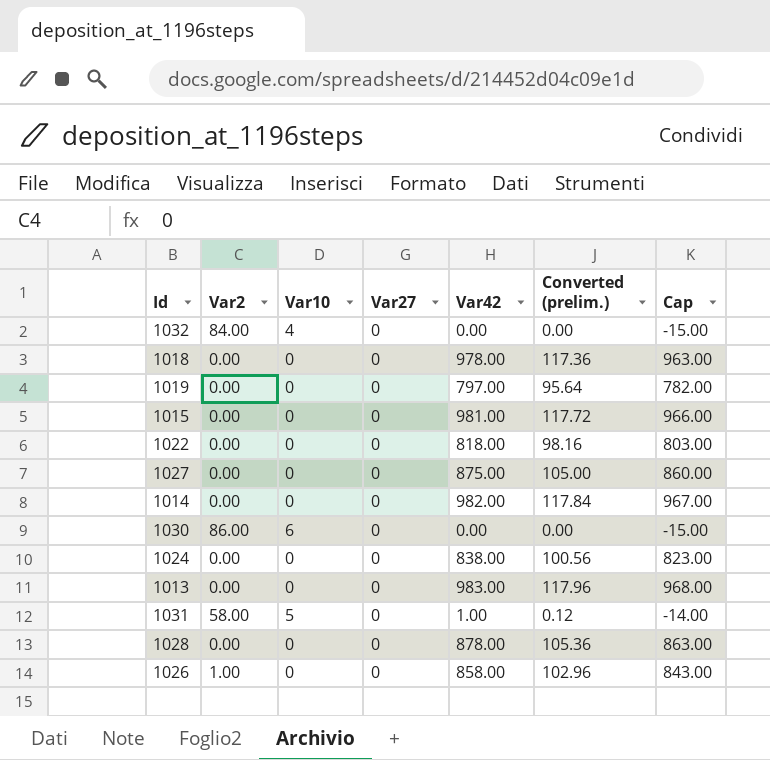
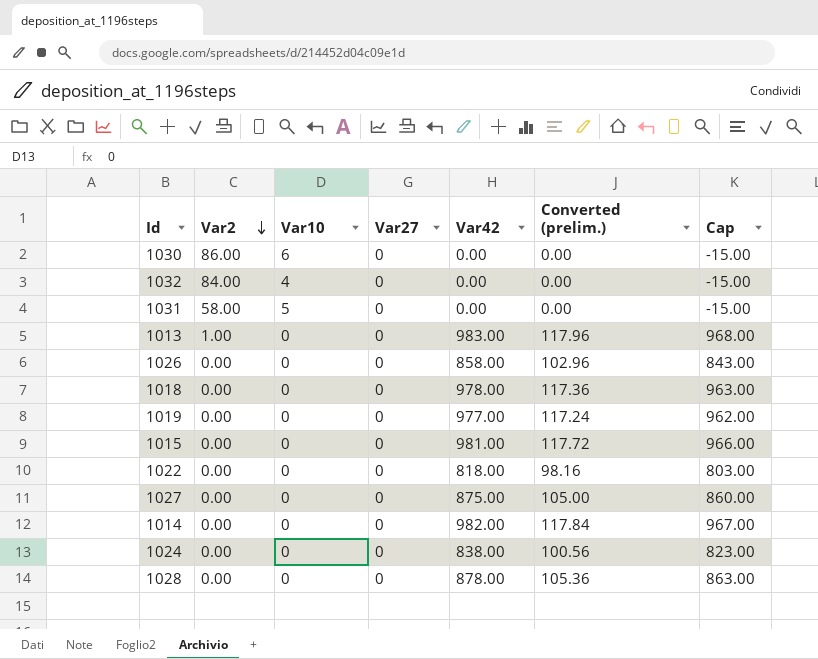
row order: none -> Var2 descending
1031 | Var42: 1.00 -> 0.00
1031 | Converted (prelim.): 0.12 -> 0.00
1031 | Cap: -14.00 -> -15.00
1013 | Var2: 0.00 -> 1.00
1026 | Var2: 1.00 -> 0.00
1019 | Var42: 797.00 -> 977.00
1019 | Converted (prelim.): 95.64 -> 117.24
1019 | Cap: 782.00 -> 962.00

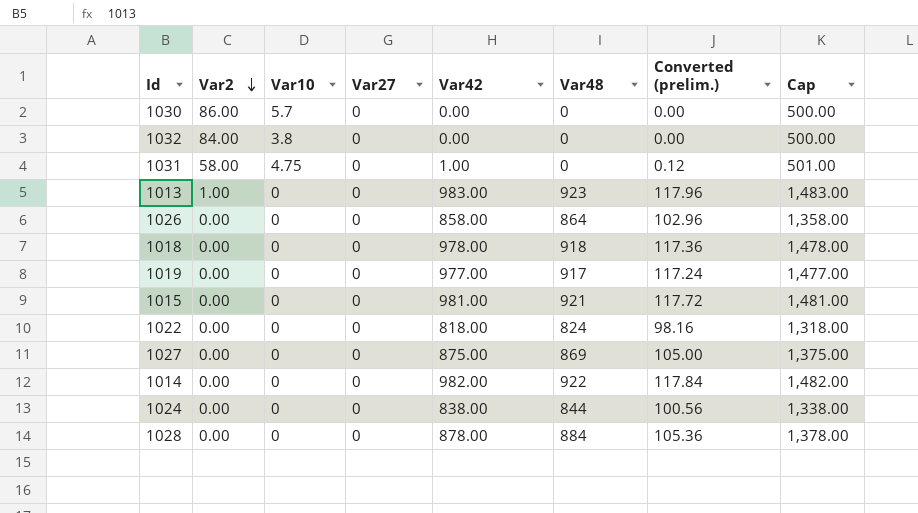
column Var48 | position: none -> 6
column Cap | formula: [Var42] - 15 -> [Var42] + 500
1030 | Var10: 6 -> 5.7
1032 | Var10: 4 -> 3.8
1031 | Var10: 5 -> 4.75
1031 | Var42: 0.00 -> 1.00
1031 | Converted (prelim.): 0.00 -> 0.12

